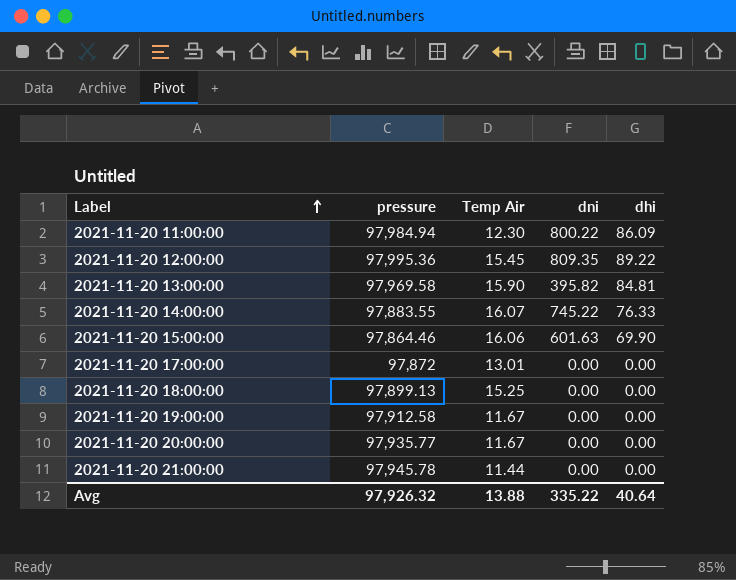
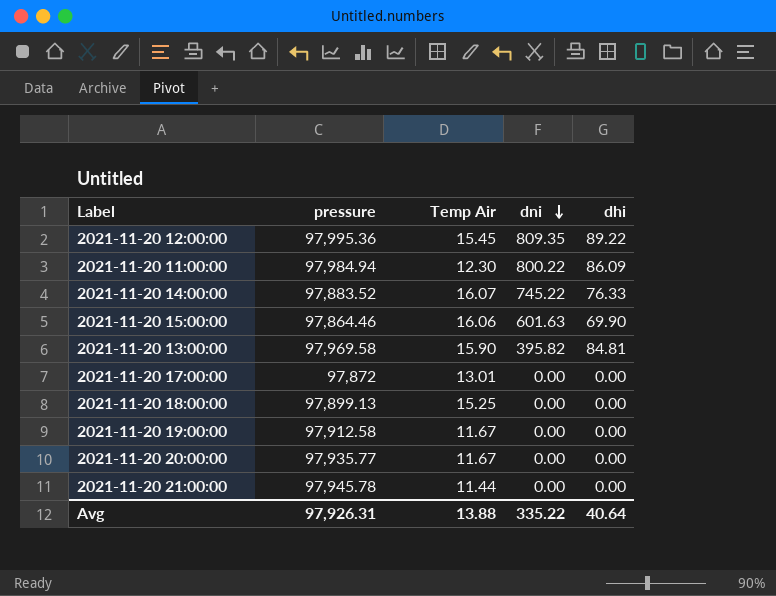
row order: Label ascending -> dni descending
2021-11-20 14:00:00 | pressure: 97,883.55 -> 97,883.52
Avg | pressure: 97,926.32 -> 97,926.31

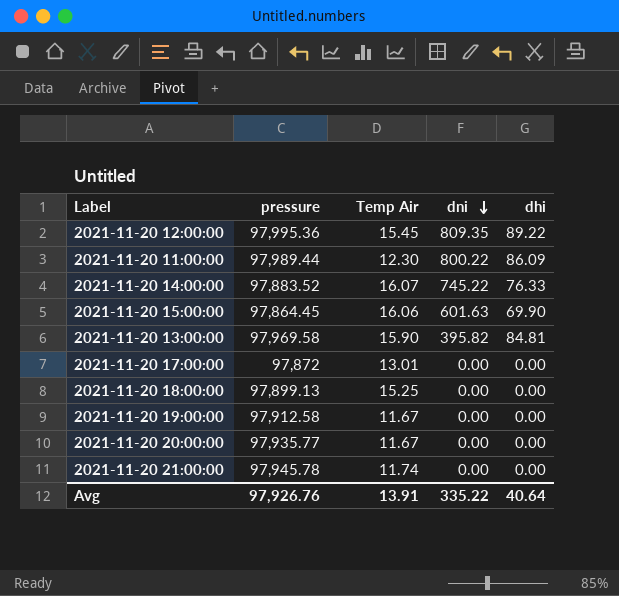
2021-11-20 11:00:00 | pressure: 97,984.94 -> 97,989.44
2021-11-20 15:00:00 | pressure: 97,864.46 -> 97,864.45
2021-11-20 21:00:00 | Temp Air: 11.44 -> 11.74
Avg | pressure: 97,926.31 -> 97,926.76
Avg | Temp Air: 13.88 -> 13.91

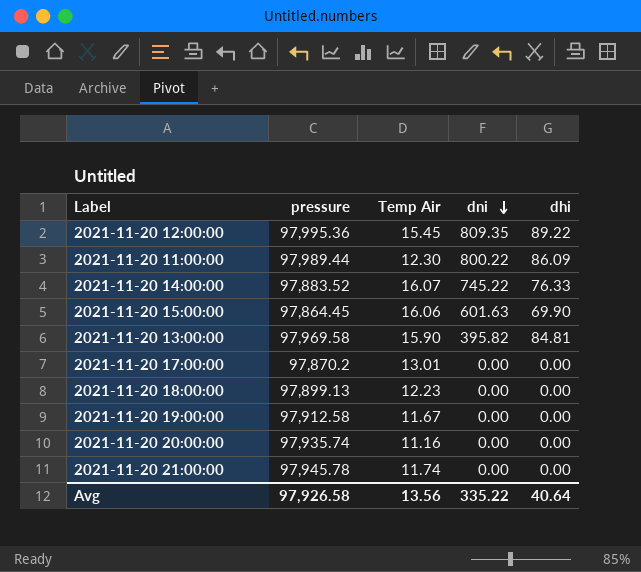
2021-11-20 17:00:00 | pressure: 97,872 -> 97,870.2
2021-11-20 18:00:00 | Temp Air: 15.25 -> 12.23
2021-11-20 20:00:00 | pressure: 97,935.77 -> 97,935.74
2021-11-20 20:00:00 | Temp Air: 11.67 -> 11.16
Avg | pressure: 97,926.76 -> 97,926.58
Avg | Temp Air: 13.91 -> 13.56

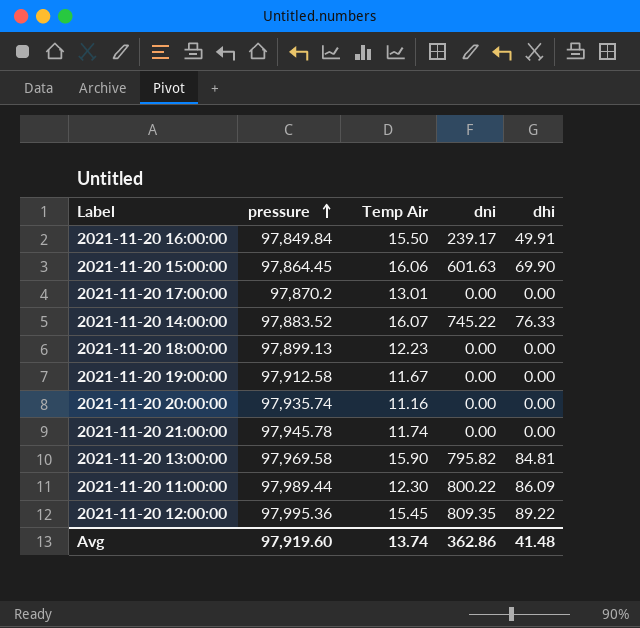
row order: dni descending -> pressure ascending
row 2021-11-20 16:00:00: none -> 97,849.84 | 15.50 | 239.17 | 49.91
2021-11-20 13:00:00 | dni: 395.82 -> 795.82
Avg | pressure: 97,926.58 -> 97,919.60
Avg | Temp Air: 13.56 -> 13.74
Avg | dni: 335.22 -> 362.86
Avg | dhi: 40.64 -> 41.48

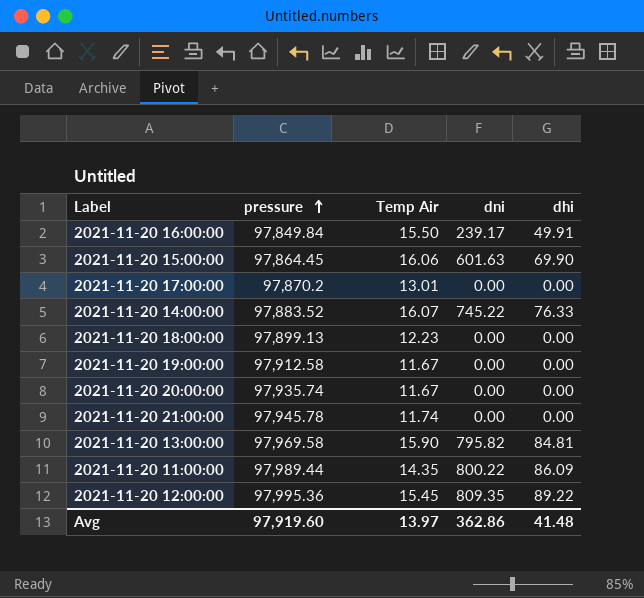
2021-11-20 20:00:00 | Temp Air: 11.16 -> 11.67
2021-11-20 11:00:00 | Temp Air: 12.30 -> 14.35
Avg | Temp Air: 13.74 -> 13.97

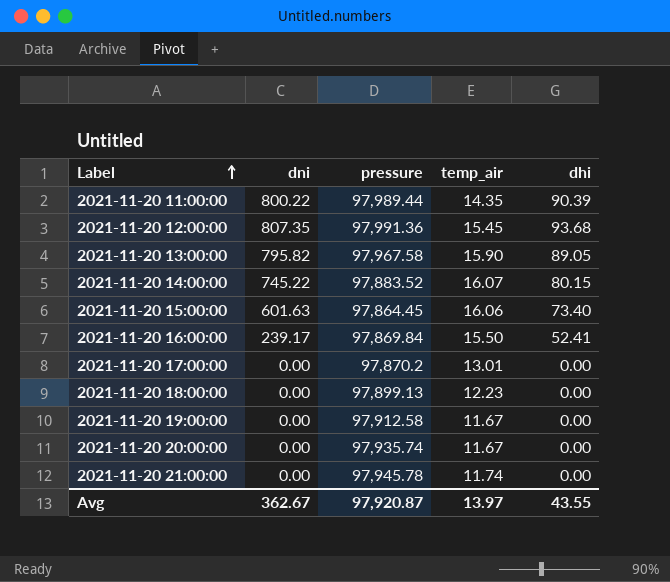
row order: pressure ascending -> Label ascending
column dni | position: 4 -> 2
column name: Temp Air -> temp_air
2021-11-20 11:00:00 | dhi: 86.09 -> 90.39
2021-11-20 12:00:00 | dni: 809.35 -> 807.35
2021-11-20 12:00:00 | pressure: 97,995.36 -> 97,991.36
2021-11-20 12:00:00 | dhi: 89.22 -> 93.68
2021-11-20 13:00:00 | pressure: 97,969.58 -> 97,967.58
2021-11-20 13:00:00 | dhi: 84.81 -> 89.05
2021-11-20 14:00:00 | dhi: 76.33 -> 80.15
2021-11-20 15:00:00 | dhi: 69.90 -> 73.40
2021-11-20 16:00:00 | pressure: 97,849.84 -> 97,869.84
2021-11-20 16:00:00 | dhi: 49.91 -> 52.41
Avg | dni: 362.86 -> 362.67
Avg | pressure: 97,919.60 -> 97,920.87
Avg | dhi: 41.48 -> 43.55

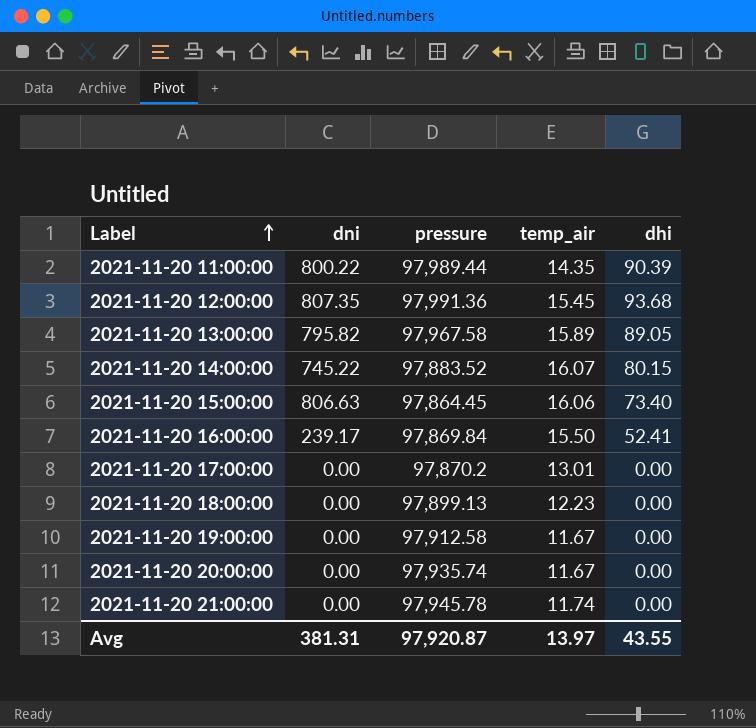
2021-11-20 13:00:00 | temp_air: 15.90 -> 15.89
2021-11-20 15:00:00 | dni: 601.63 -> 806.63
Avg | dni: 362.67 -> 381.31

